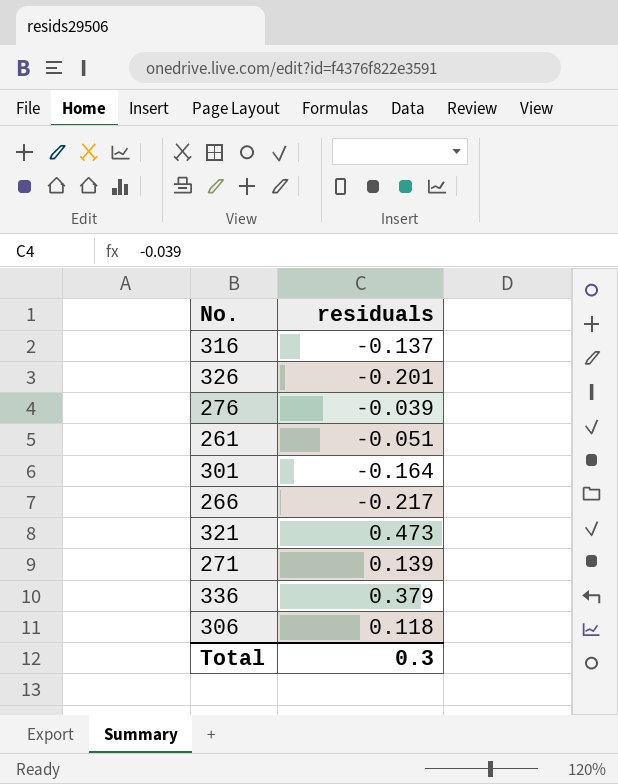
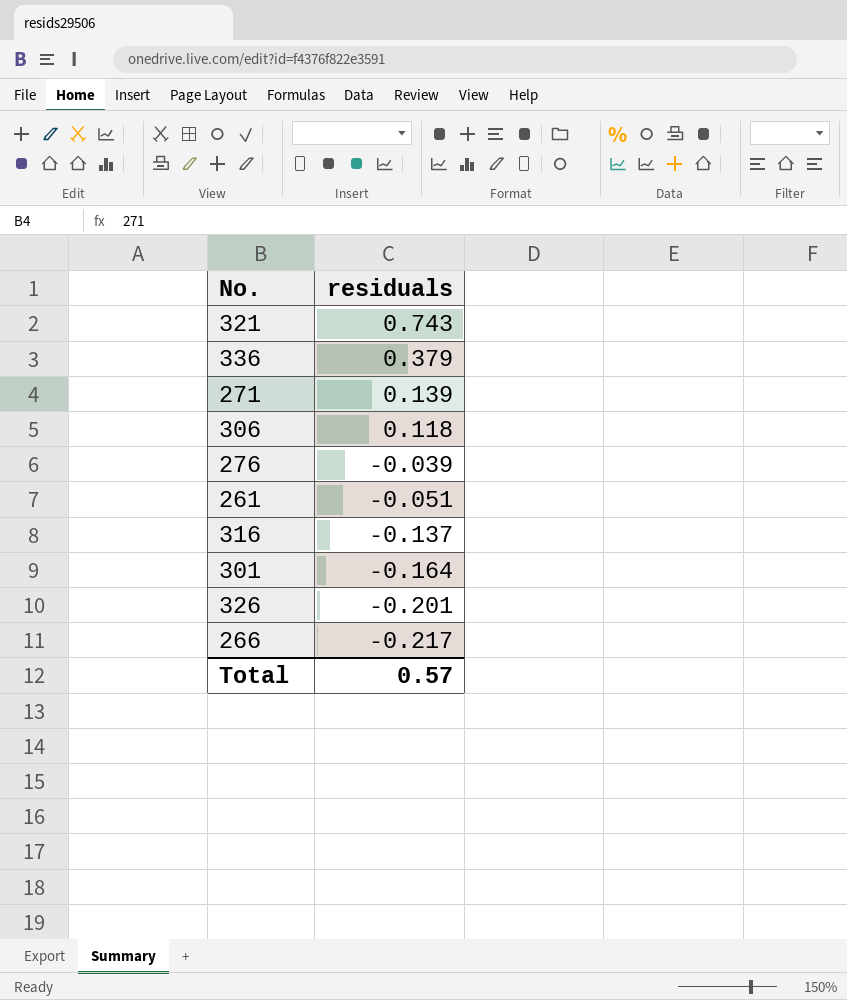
row order: none -> residuals descending
321 | residuals: 0.473 -> 0.743
Total | residuals: 0.3 -> 0.57

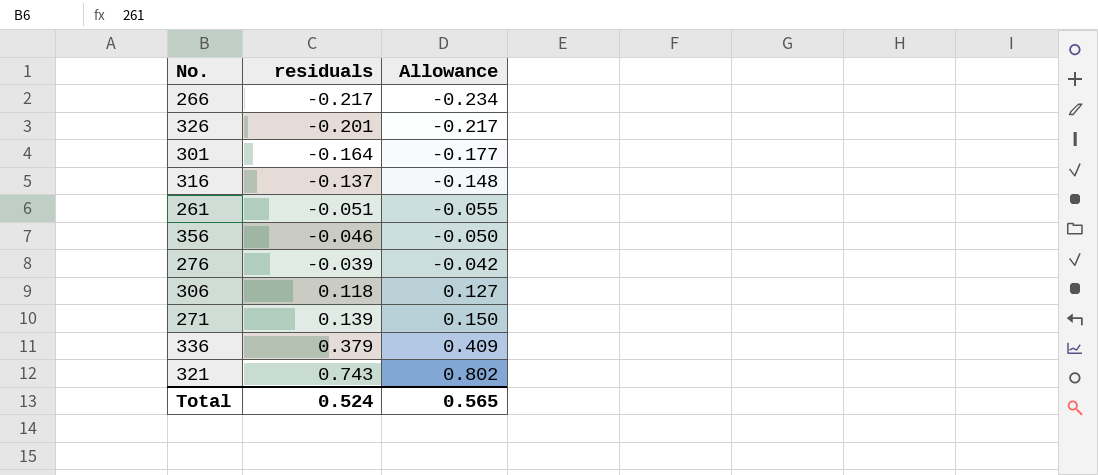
row order: residuals descending -> residuals ascending
column Allowance | formula: none -> [residuals] * 1.08
row 356: none -> -0.046 | -0.050
Total | residuals: 0.57 -> 0.524

